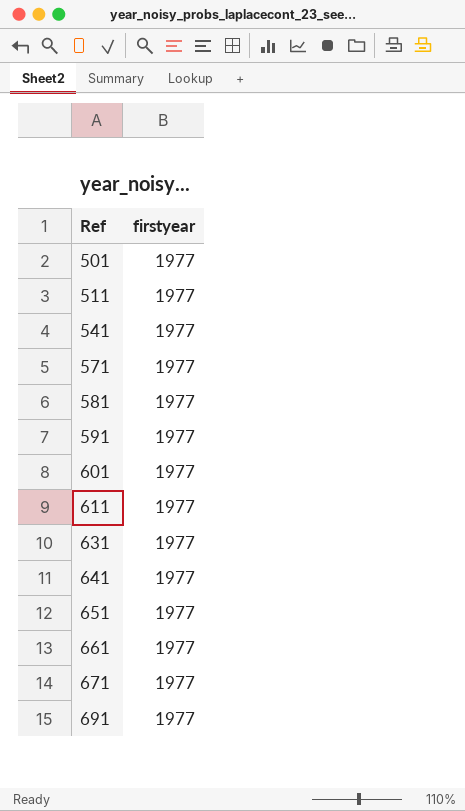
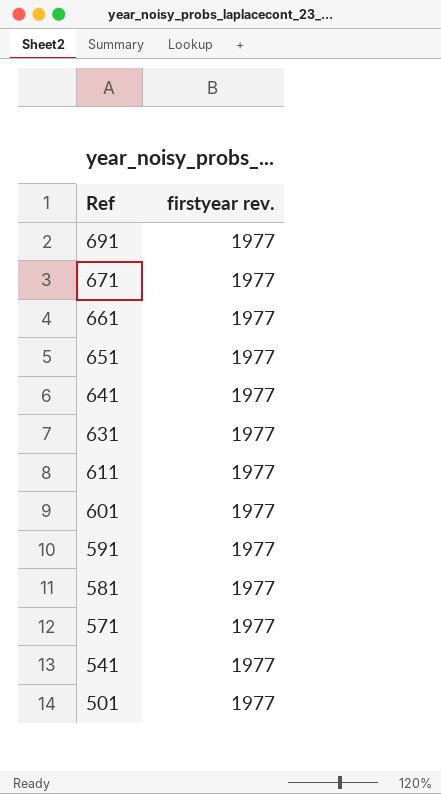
row order: Ref ascending -> Ref descending
column name: firstyear -> firstyear rev.
row 511: 1977 -> none

